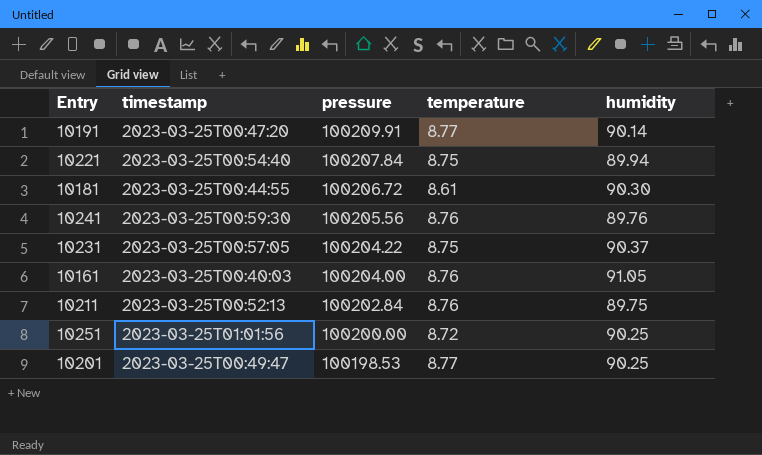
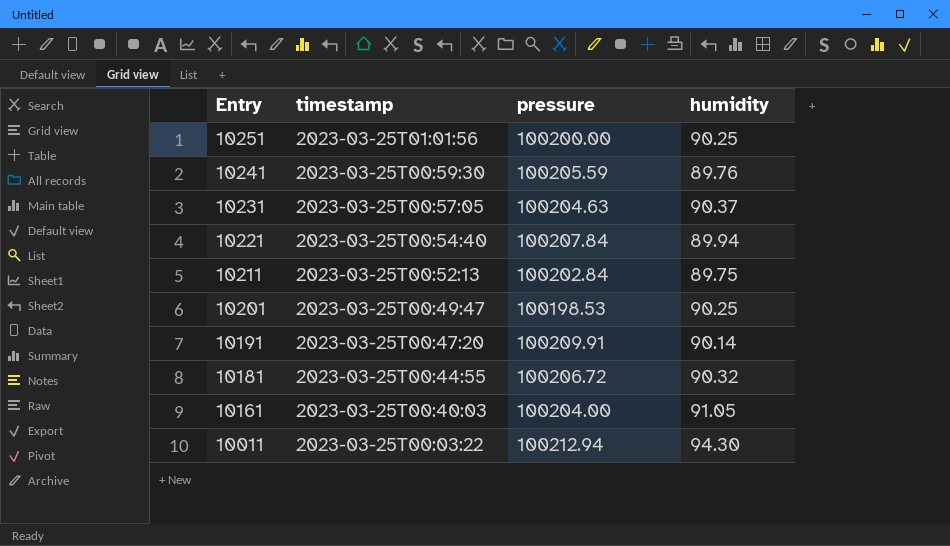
row order: pressure descending -> Entry descending
column temperature | position: 4 -> none
10241 | pressure: 100205.56 -> 100205.59
10231 | pressure: 100204.22 -> 100204.63
10181 | humidity: 90.30 -> 90.32
row 10011: none -> 2023-03-25T00:03:22 | 100212.94 | 94.30

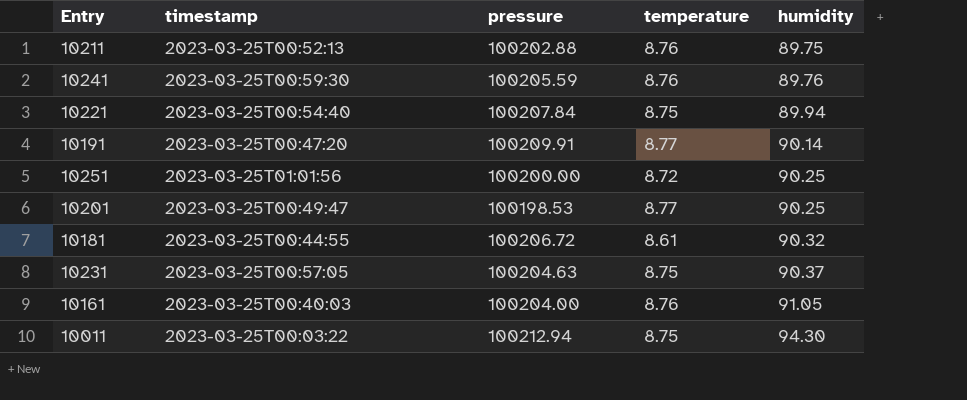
row order: Entry descending -> humidity ascending
column temperature | position: none -> 4
10211 | pressure: 100202.84 -> 100202.88

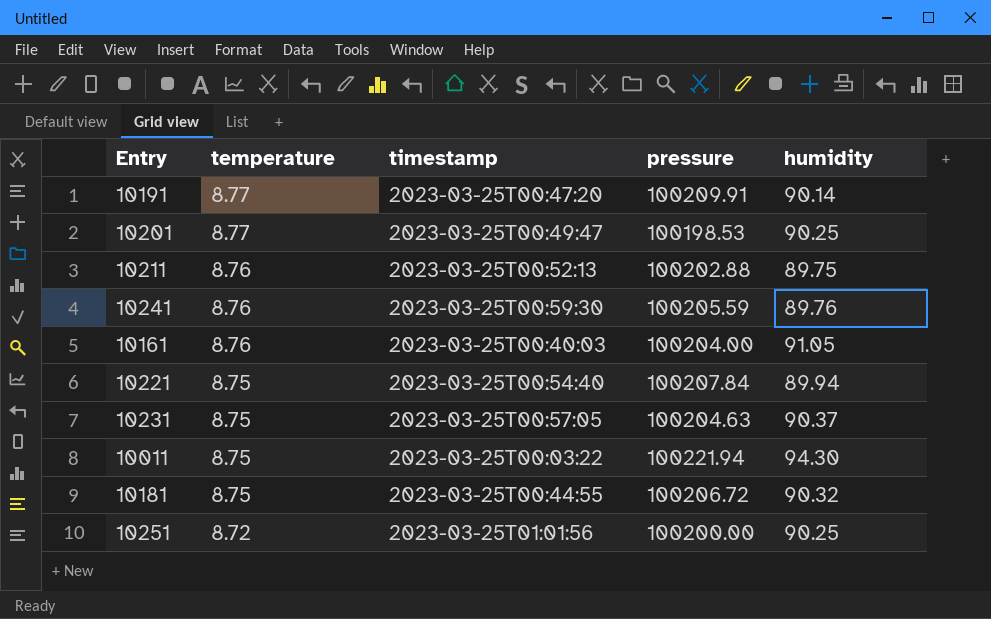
row order: humidity ascending -> temperature descending
column temperature | position: 4 -> 2
10011 | pressure: 100212.94 -> 100221.94
10181 | temperature: 8.61 -> 8.75

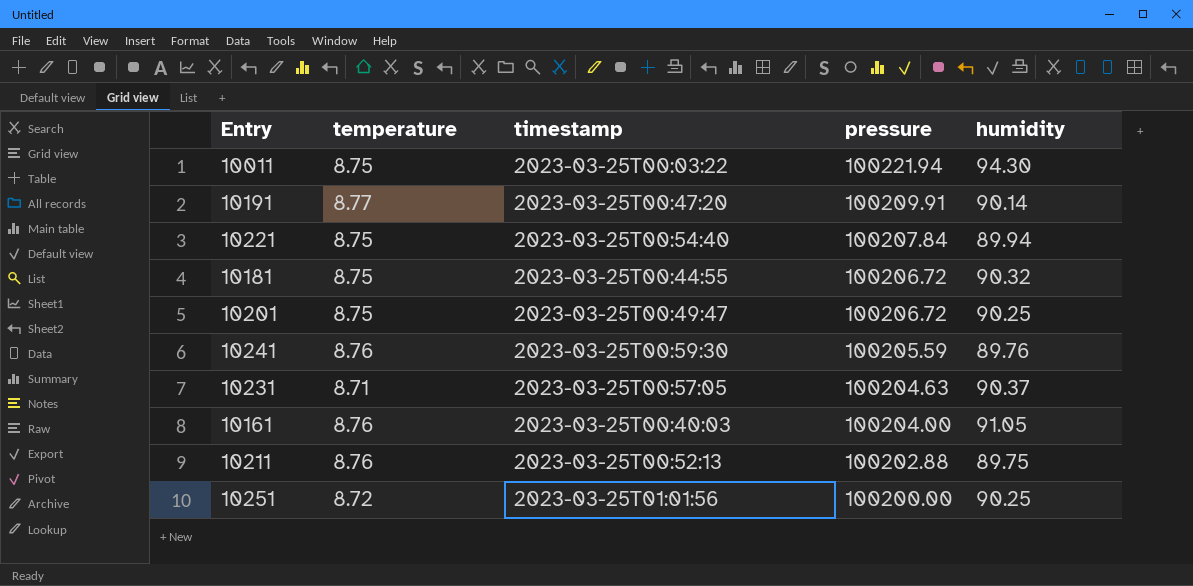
row order: temperature descending -> pressure descending
10201 | temperature: 8.77 -> 8.75
10201 | pressure: 100198.53 -> 100206.72
10231 | temperature: 8.75 -> 8.71

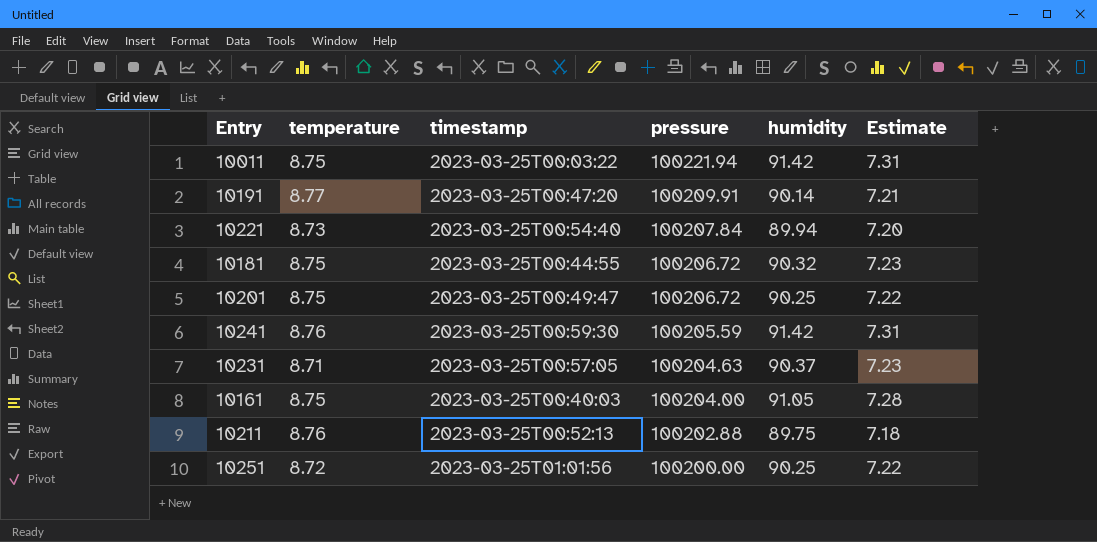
column Estimate | formula: none -> [humidity] * 0.08
10011 | humidity: 94.30 -> 91.42
10221 | temperature: 8.75 -> 8.73
10241 | humidity: 89.76 -> 91.42
10161 | temperature: 8.76 -> 8.75

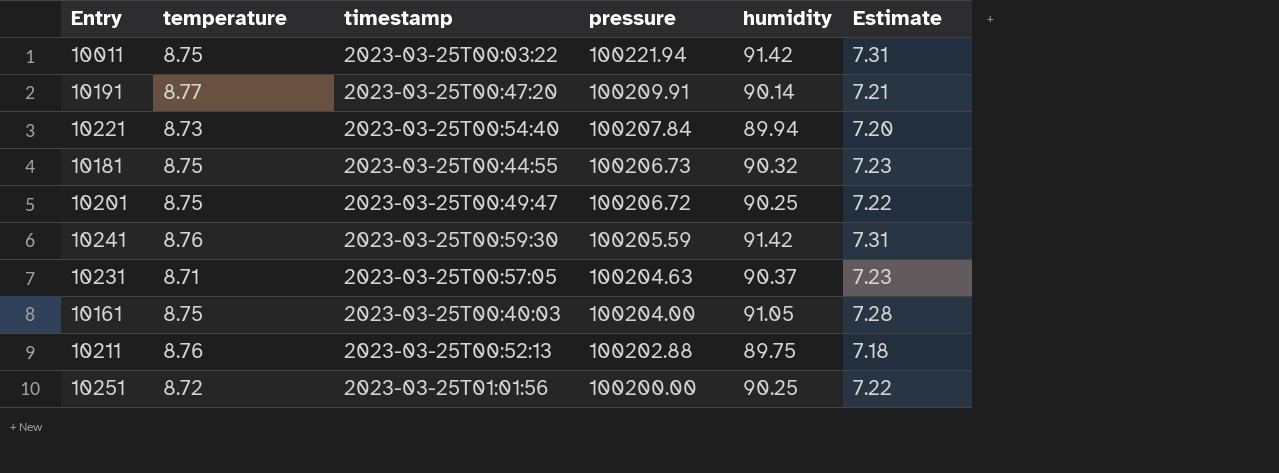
10181 | pressure: 100206.72 -> 100206.73

